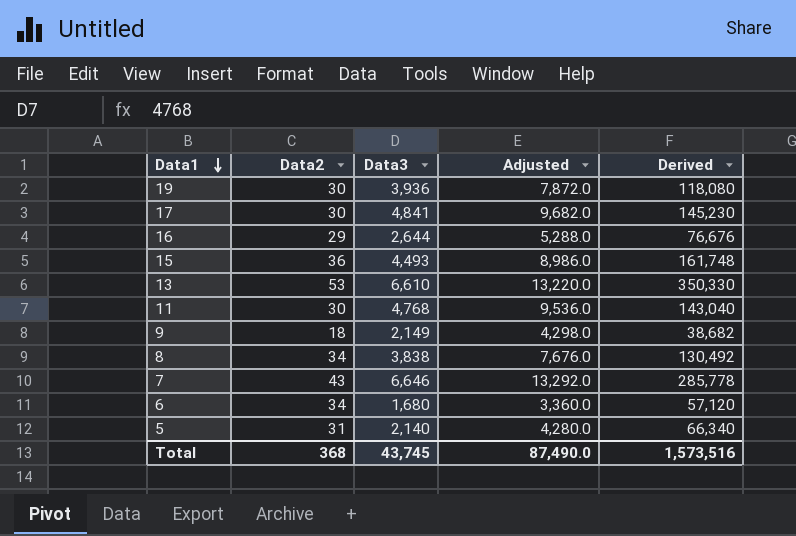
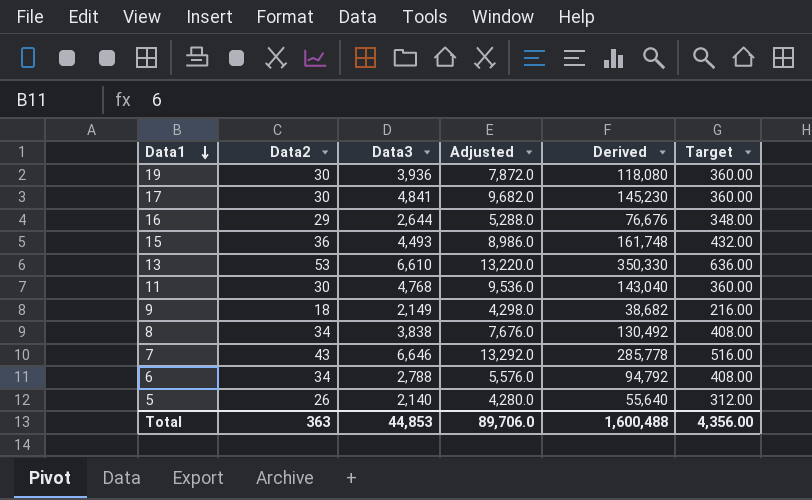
column Target | formula: none -> [Data2] * 12
6 | Data3: 1,680 -> 2,788
6 | Adjusted: 3,360.0 -> 5,576.0
6 | Derived: 57,120 -> 94,792
5 | Data2: 31 -> 26
5 | Derived: 66,340 -> 55,640
Total | Data2: 368 -> 363
Total | Data3: 43,745 -> 44,853
Total | Adjusted: 87,490.0 -> 89,706.0
Total | Derived: 1,573,516 -> 1,600,488

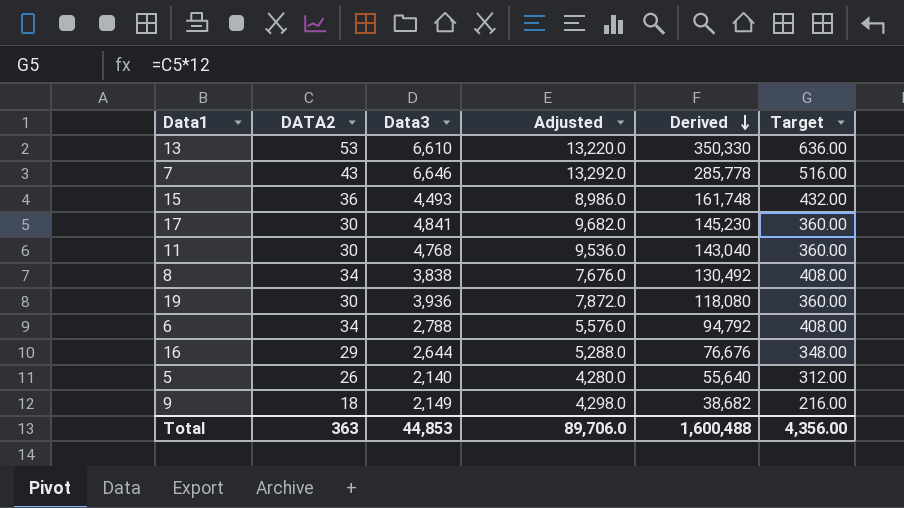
row order: Data1 descending -> Derived descending
column name: Data2 -> DATA2

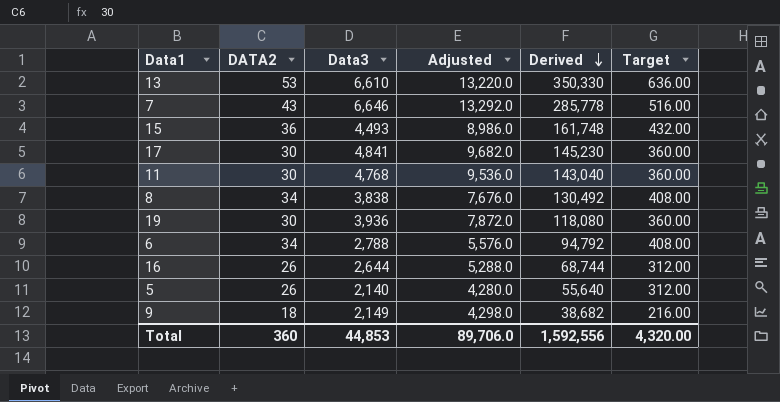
16 | DATA2: 29 -> 26
16 | Derived: 76,676 -> 68,744
16 | Target: 348.00 -> 312.00
Total | DATA2: 363 -> 360
Total | Derived: 1,600,488 -> 1,592,556
Total | Target: 4,356.00 -> 4,320.00

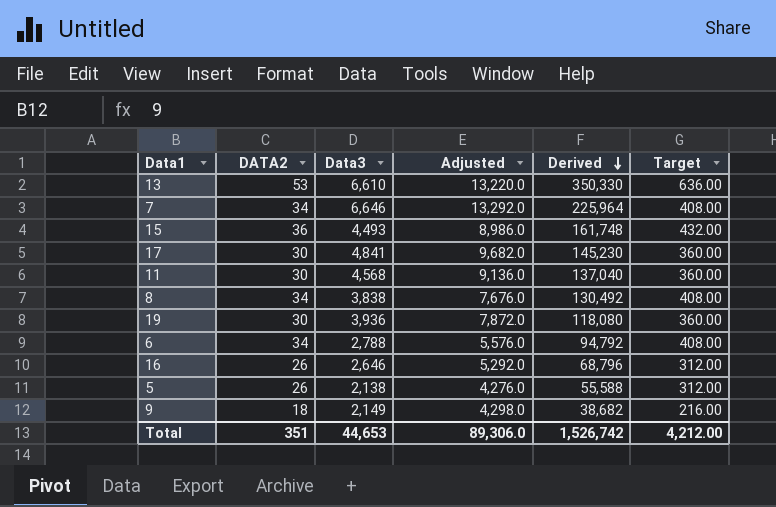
7 | DATA2: 43 -> 34
7 | Derived: 285,778 -> 225,964
7 | Target: 516.00 -> 408.00
11 | Data3: 4,768 -> 4,568
11 | Adjusted: 9,536.0 -> 9,136.0
11 | Derived: 143,040 -> 137,040
16 | Data3: 2,644 -> 2,646
16 | Adjusted: 5,288.0 -> 5,292.0
16 | Derived: 68,744 -> 68,796
5 | Data3: 2,140 -> 2,138
5 | Adjusted: 4,280.0 -> 4,276.0
5 | Derived: 55,640 -> 55,588
Total | DATA2: 360 -> 351
Total | Data3: 44,853 -> 44,653
Total | Adjusted: 89,706.0 -> 89,306.0
Total | Derived: 1,592,556 -> 1,526,742
Total | Target: 4,320.00 -> 4,212.00

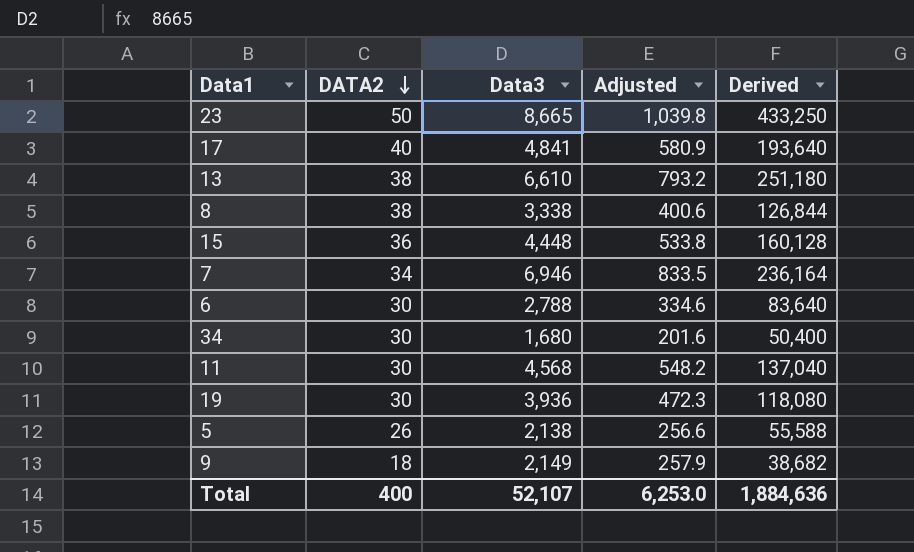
row order: Derived descending -> DATA2 descending
column Target | formula: [DATA2] * 12 -> none
column Adjusted | formula: [Data3] * 2 -> [Data3] * 0.12
row 16: 26 | 2,646 | 5,292.0 | 68,796 | 312.00 -> none
row 23: none -> 50 | 8,665 | 1,039.8 | 433,250
17 | DATA2: 30 -> 40
17 | Derived: 145,230 -> 193,640
13 | DATA2: 53 -> 38
13 | Derived: 350,330 -> 251,180
8 | DATA2: 34 -> 38
8 | Data3: 3,838 -> 3,338
8 | Derived: 130,492 -> 126,844
15 | Data3: 4,493 -> 4,448
15 | Derived: 161,748 -> 160,128
7 | Data3: 6,646 -> 6,946
7 | Derived: 225,964 -> 236,164
6 | DATA2: 34 -> 30
6 | Derived: 94,792 -> 83,640
row 34: none -> 30 | 1,680 | 201.6 | 50,400
Total | DATA2: 351 -> 400
Total | Data3: 44,653 -> 52,107
Total | Adjusted: 89,306.0 -> 6,253.0
Total | Derived: 1,526,742 -> 1,884,636

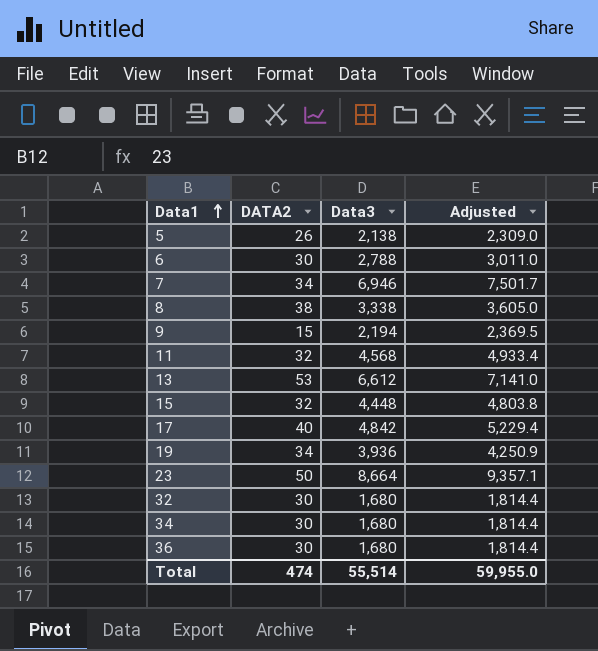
row order: DATA2 descending -> Data1 ascending
column Derived | formula: [DATA2] * [Data3] -> none
column Adjusted | formula: [Data3] * 0.12 -> [Data3] * 1.08
9 | DATA2: 18 -> 15
9 | Data3: 2,149 -> 2,194
11 | DATA2: 30 -> 32
13 | DATA2: 38 -> 53
13 | Data3: 6,610 -> 6,612
15 | DATA2: 36 -> 32
17 | Data3: 4,841 -> 4,842
19 | DATA2: 30 -> 34
23 | Data3: 8,665 -> 8,664
row 32: none -> 30 | 1,680 | 1,814.4
row 36: none -> 30 | 1,680 | 1,814.4
Total | DATA2: 400 -> 474
Total | Data3: 52,107 -> 55,514
Total | Adjusted: 6,253.0 -> 59,955.0

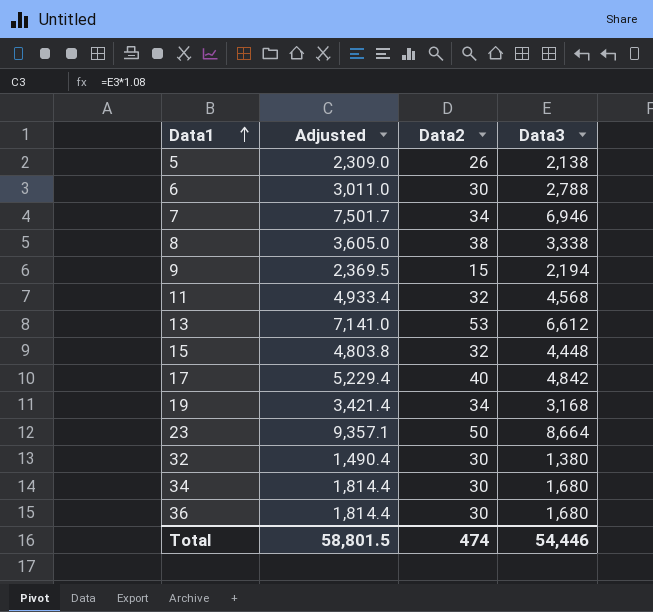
column Adjusted | position: 4 -> 2
column name: DATA2 -> Data2
19 | Adjusted: 4,250.9 -> 3,421.4
19 | Data3: 3,936 -> 3,168
32 | Adjusted: 1,814.4 -> 1,490.4
32 | Data3: 1,680 -> 1,380
Total | Adjusted: 59,955.0 -> 58,801.5
Total | Data3: 55,514 -> 54,446

